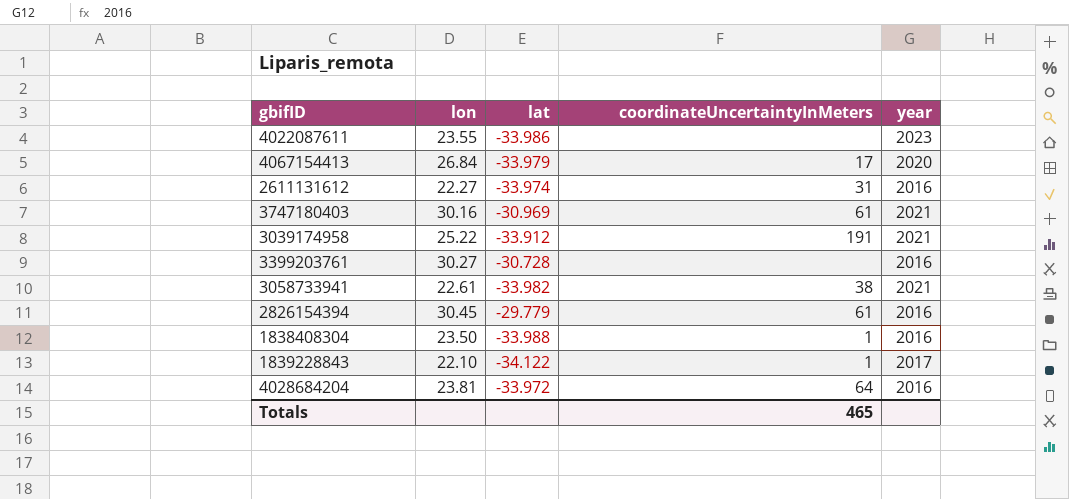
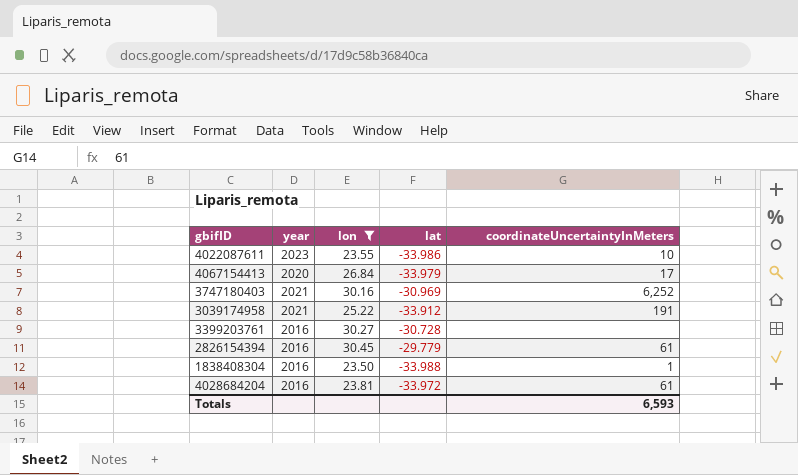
filter: none -> lon >= 23.50
column year | position: 5 -> 2
4022087611 | coordinateUncertaintyInMeters: none -> 10
3747180403 | coordinateUncertaintyInMeters: 61 -> 6,252
4028684204 | coordinateUncertaintyInMeters: 64 -> 61
Totals | coordinateUncertaintyInMeters: 465 -> 6,593

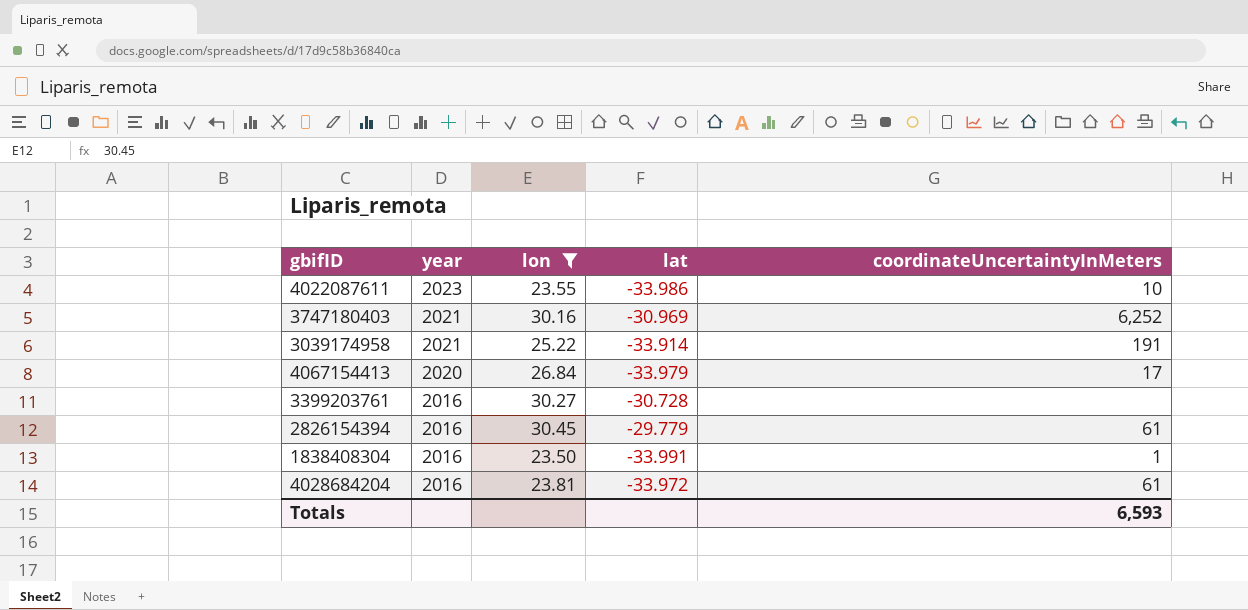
row order: none -> year descending
3039174958 | lat: -33.912 -> -33.914
1838408304 | lat: -33.988 -> -33.991

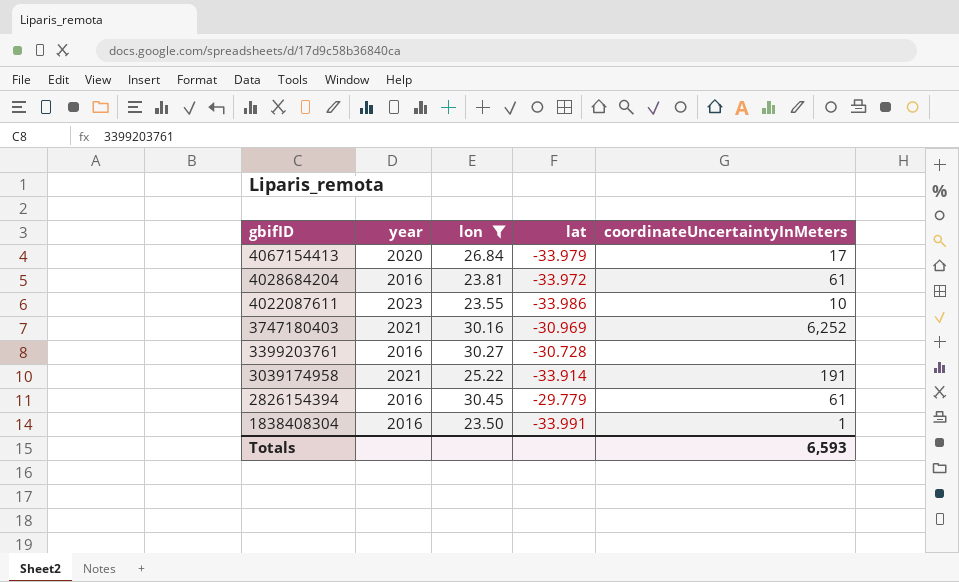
row order: year descending -> gbifID descending

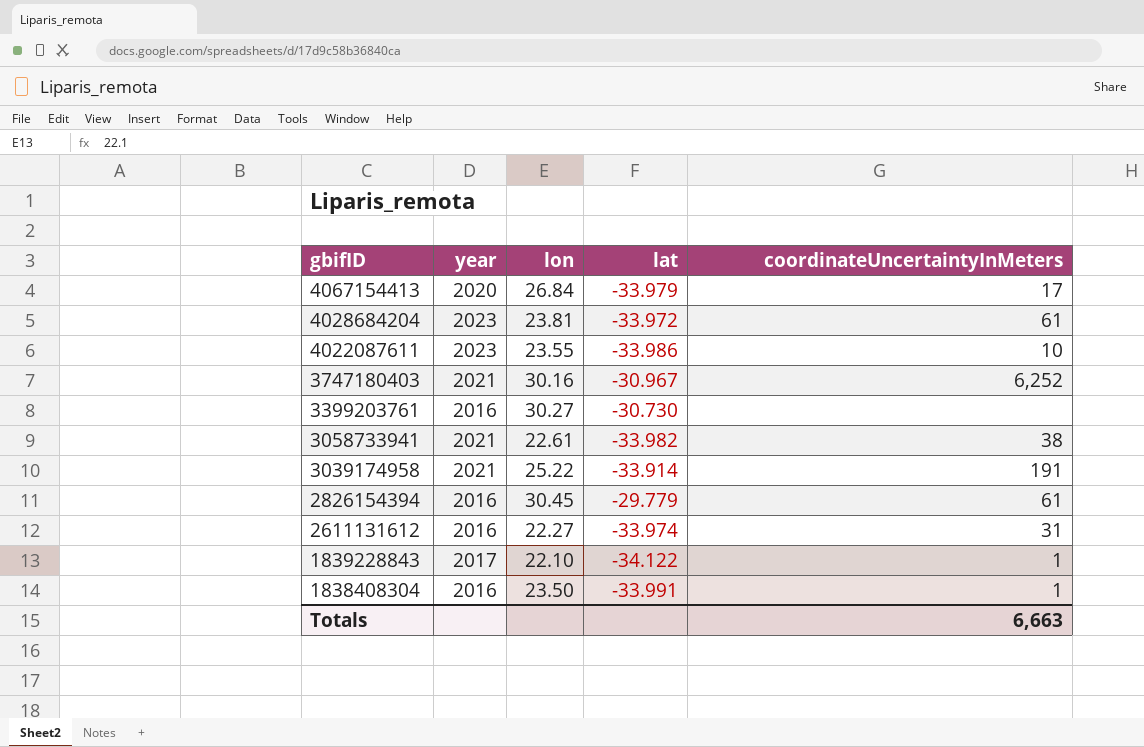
filter: lon >= 23.50 -> none
4028684204 | year: 2016 -> 2023
3747180403 | lat: -30.969 -> -30.967
3399203761 | lat: -30.728 -> -30.730
Totals | coordinateUncertaintyInMeters: 6,593 -> 6,663

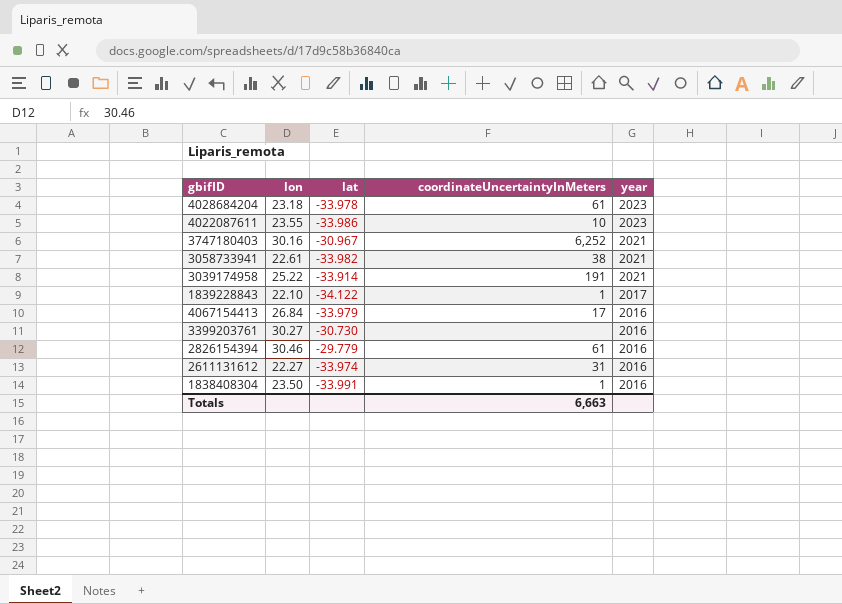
row order: gbifID descending -> year descending
column year | position: 2 -> 5
4028684204 | lon: 23.81 -> 23.18
4028684204 | lat: -33.972 -> -33.978
4067154413 | year: 2020 -> 2016
2826154394 | lon: 30.45 -> 30.46

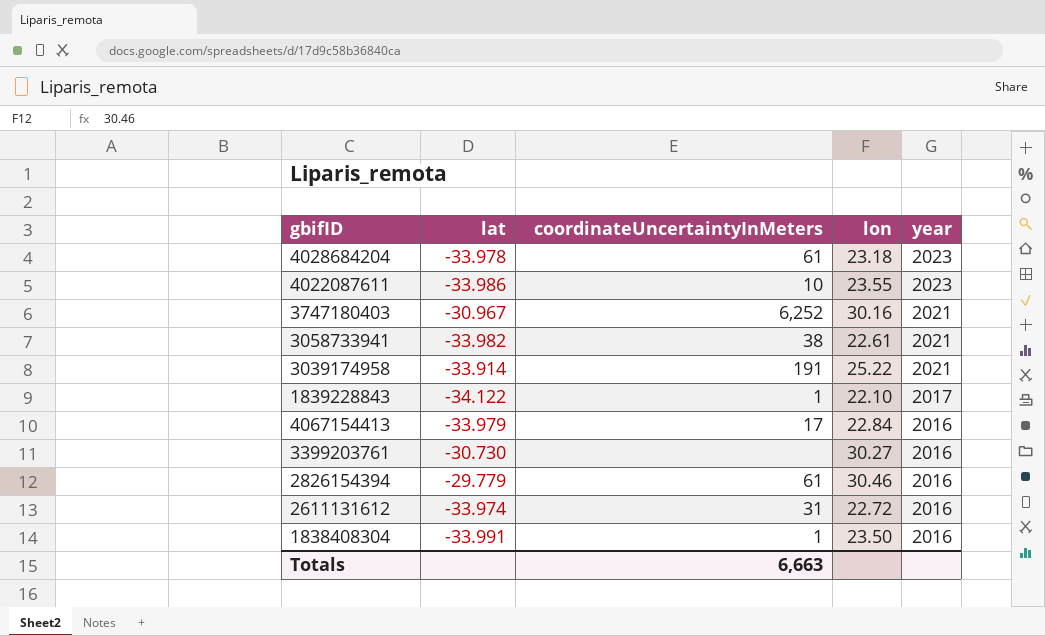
column lon | position: 2 -> 4
4067154413 | lon: 26.84 -> 22.84
2611131612 | lon: 22.27 -> 22.72

